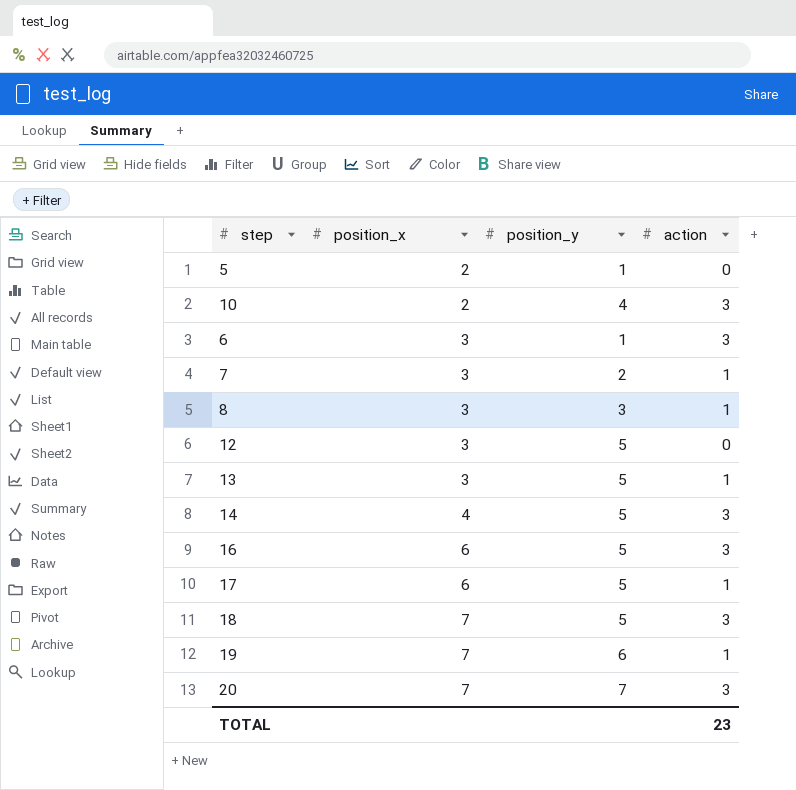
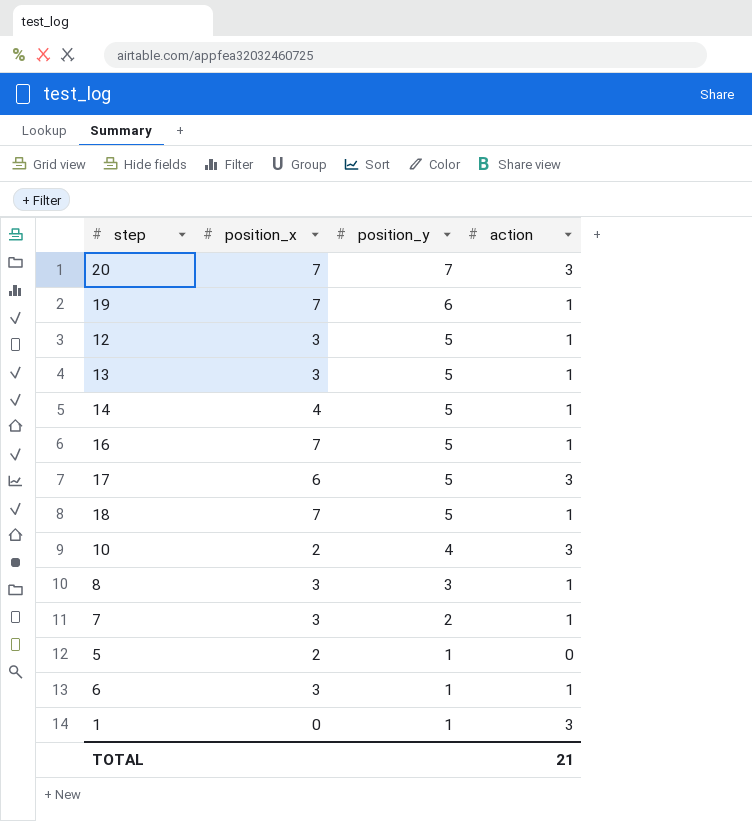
row order: position_x ascending -> position_y descending
12 | action: 0 -> 1
14 | action: 3 -> 1
16 | position_x: 6 -> 7
16 | action: 3 -> 1
17 | action: 1 -> 3
18 | action: 3 -> 1
6 | action: 3 -> 1
row 1: none -> 0 | 1 | 3
TOTAL | action: 23 -> 21

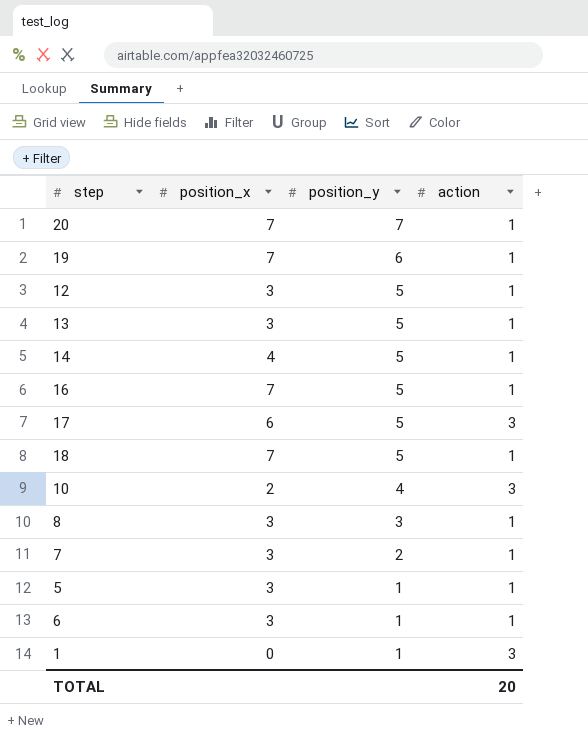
20 | action: 3 -> 1
5 | position_x: 2 -> 3
5 | action: 0 -> 1
TOTAL | action: 21 -> 20

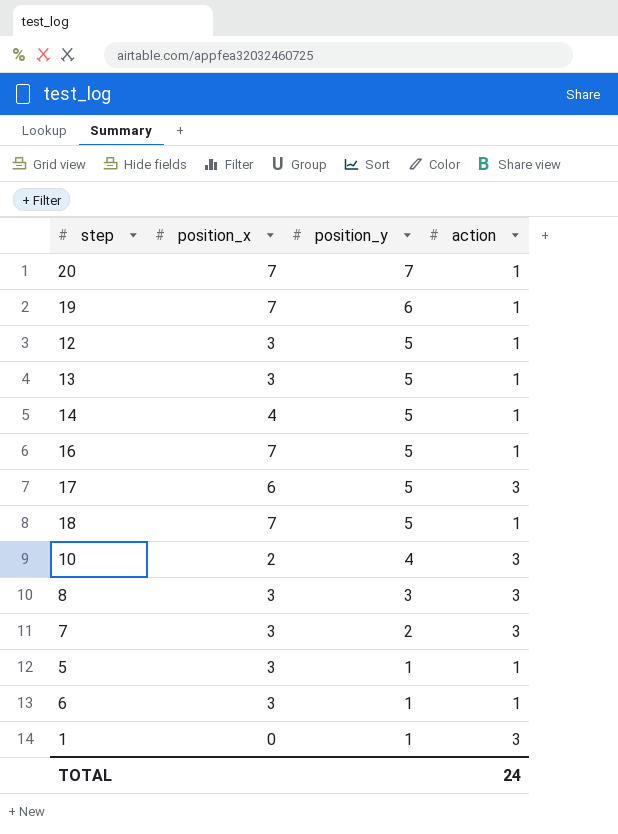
8 | action: 1 -> 3
7 | action: 1 -> 3
TOTAL | action: 20 -> 24

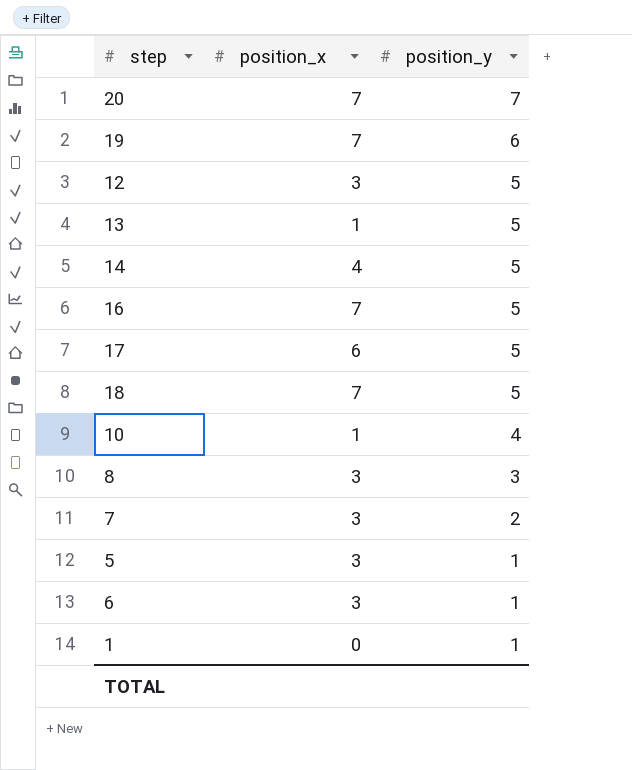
column action | position: 4 -> none
13 | position_x: 3 -> 1
10 | position_x: 2 -> 1

